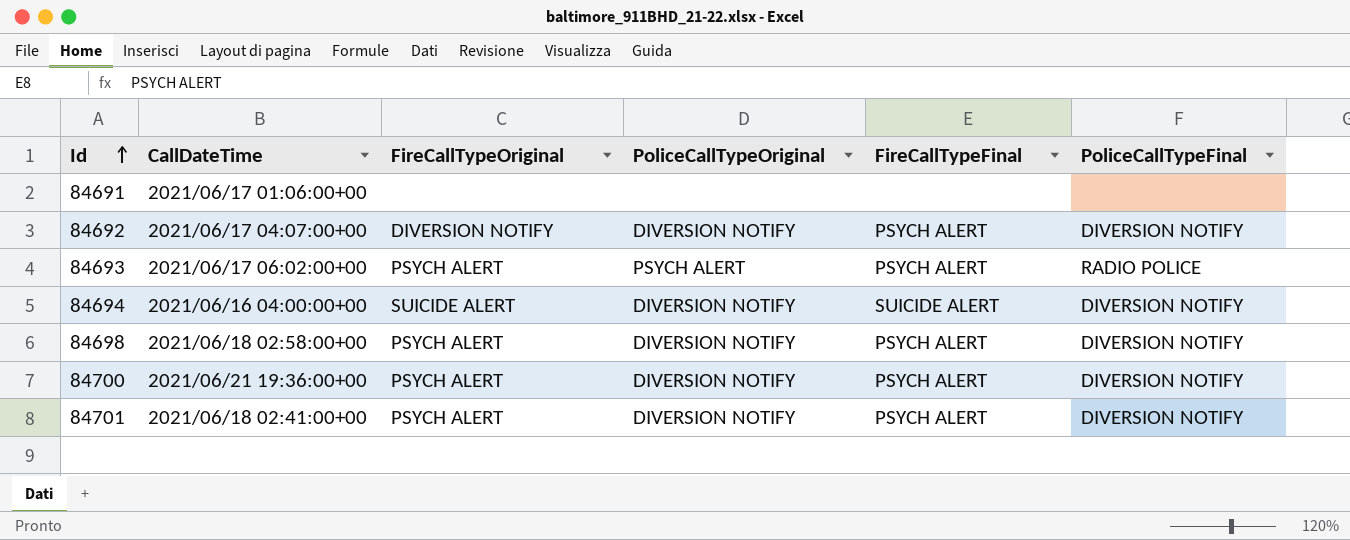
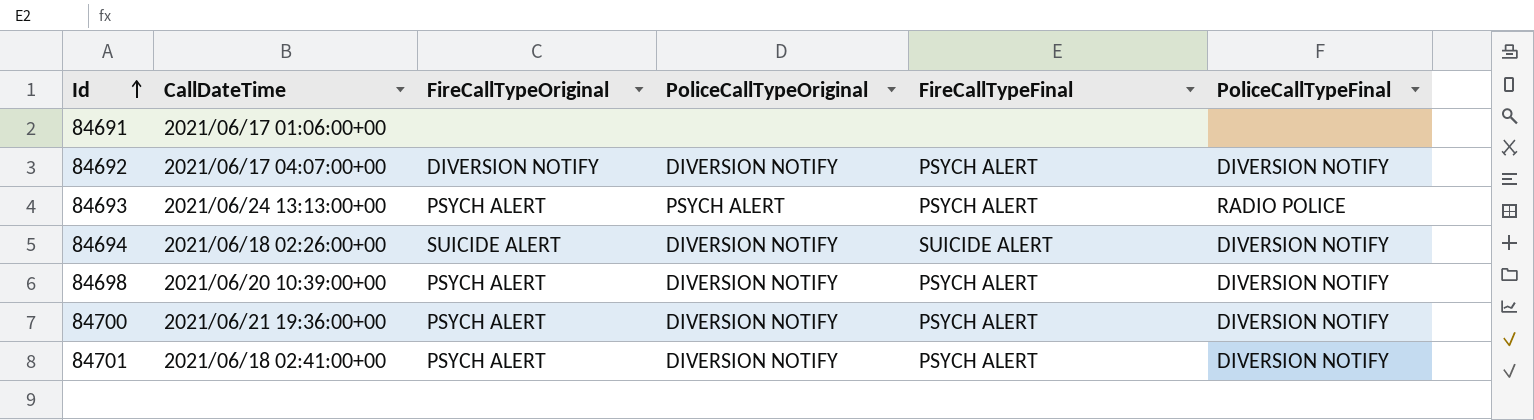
84693 | CallDateTime: 2021/06/17 06:02:00+00 -> 2021/06/24 13:13:00+00
84694 | CallDateTime: 2021/06/16 04:00:00+00 -> 2021/06/18 02:26:00+00
84698 | CallDateTime: 2021/06/18 02:58:00+00 -> 2021/06/20 10:39:00+00

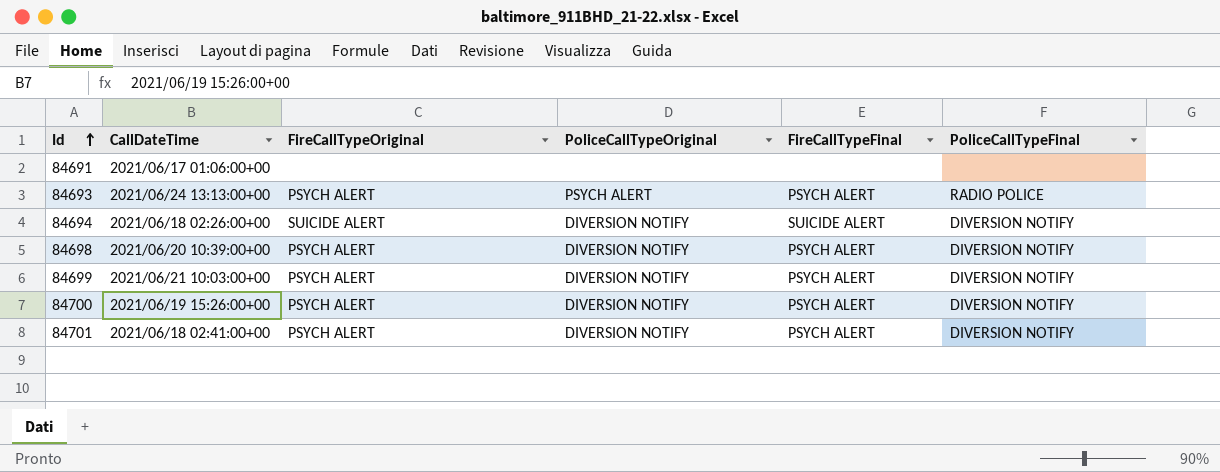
row 84692: 2021/06/17 04:07:00+00 | DIVERSION NOTIFY | DIVERSION NOTIFY | PSYCH ALERT | DIVERSION NOTIFY -> none
row 84699: none -> 2021/06/21 10:03:00+00 | PSYCH ALERT | DIVERSION NOTIFY | PSYCH ALERT | DIVERSION NOTIFY
84700 | CallDateTime: 2021/06/21 19:36:00+00 -> 2021/06/19 15:26:00+00

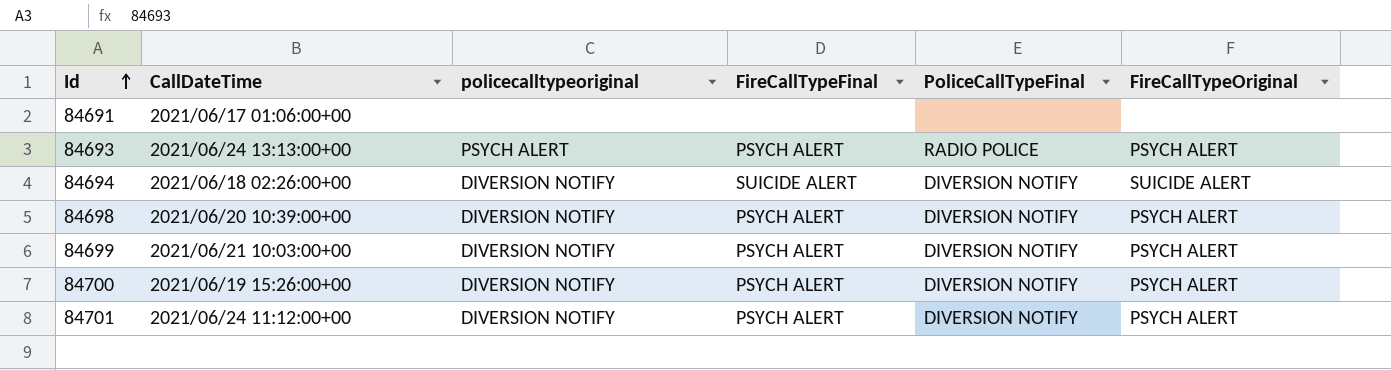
column name: PoliceCallTypeOriginal -> policecalltypeoriginal
column FireCallTypeOriginal | position: 3 -> 6
84701 | CallDateTime: 2021/06/18 02:41:00+00 -> 2021/06/24 11:12:00+00

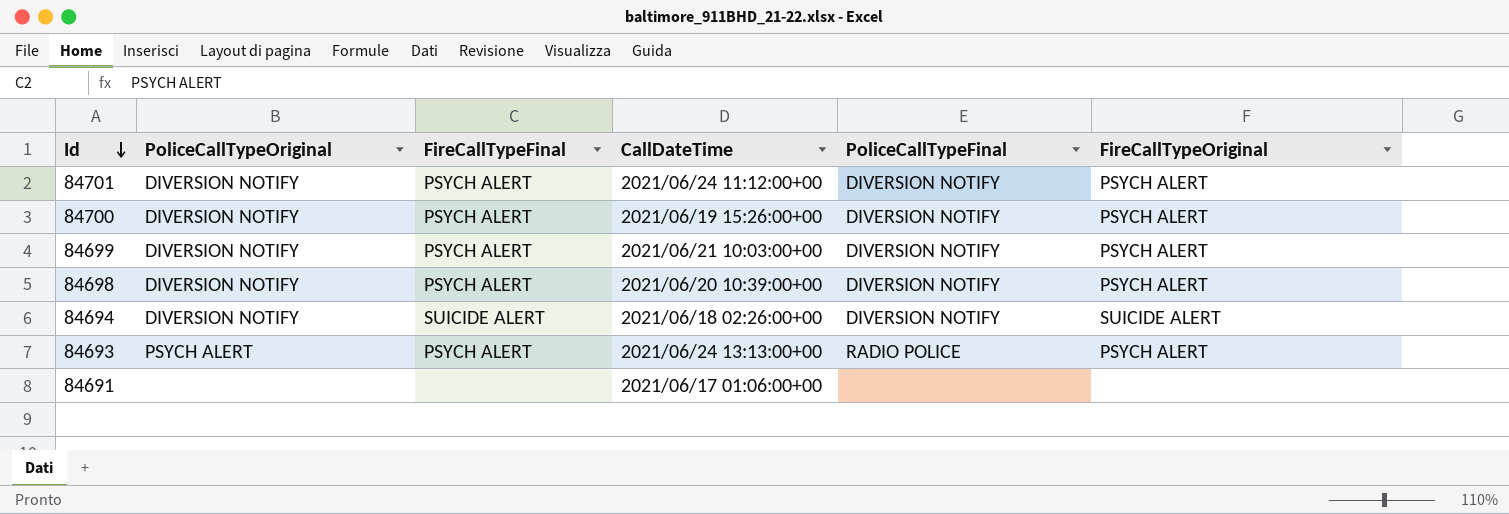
row order: Id ascending -> Id descending
column name: policecalltypeoriginal -> PoliceCallTypeOriginal
column CallDateTime | position: 2 -> 4

